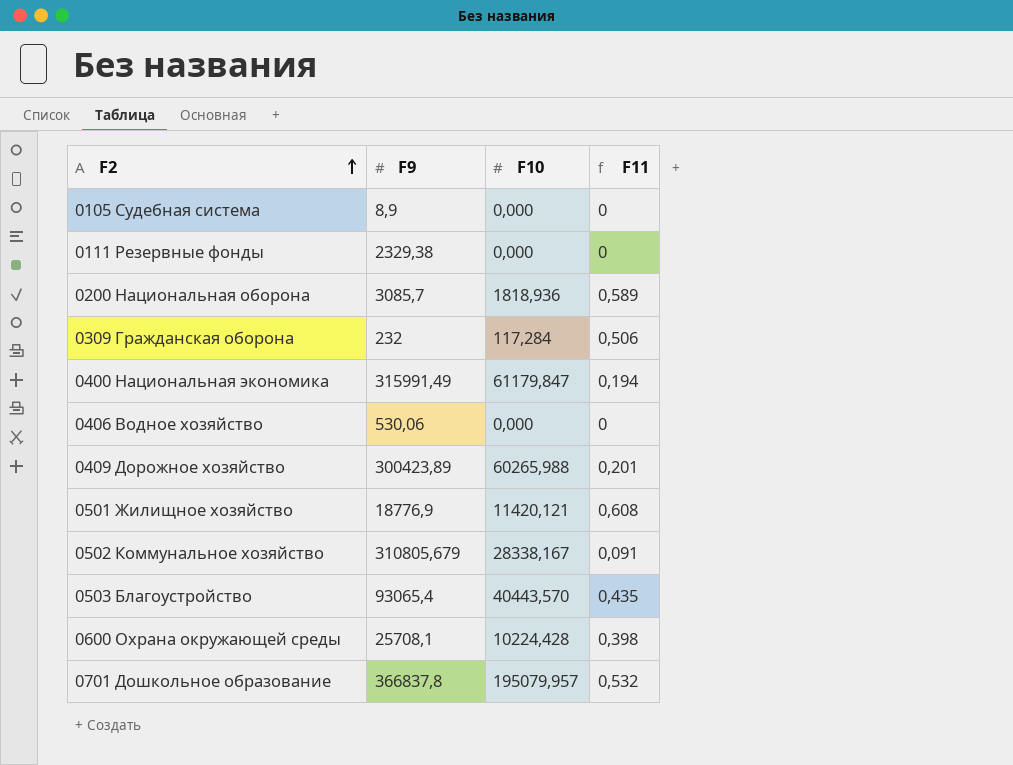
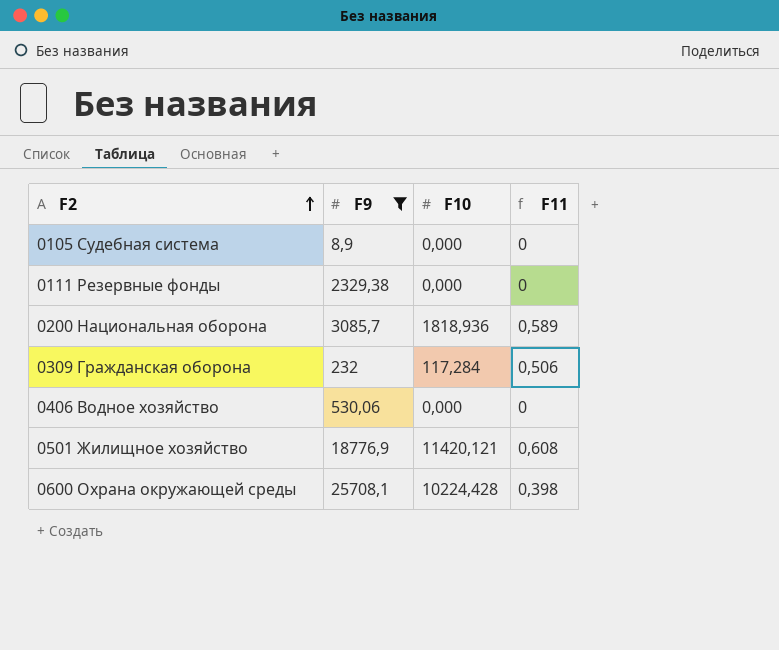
filter: none -> F9 <= 25708,1

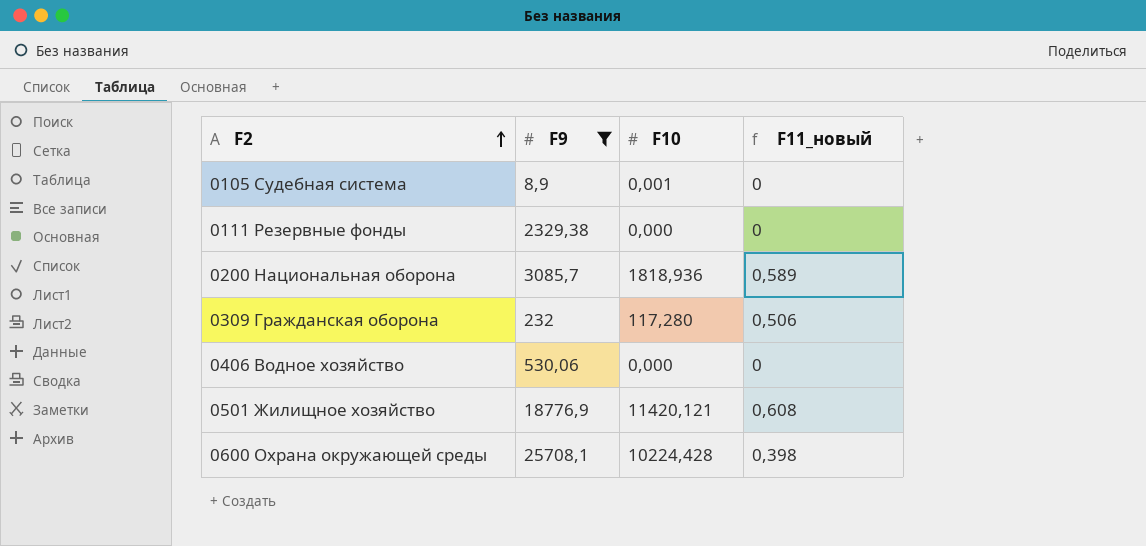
column name: F11 -> F11_новый
0105 Судебная система | F10: 0,000 -> 0,001
0309 Гражданская оборона | F10: 117,284 -> 117,280

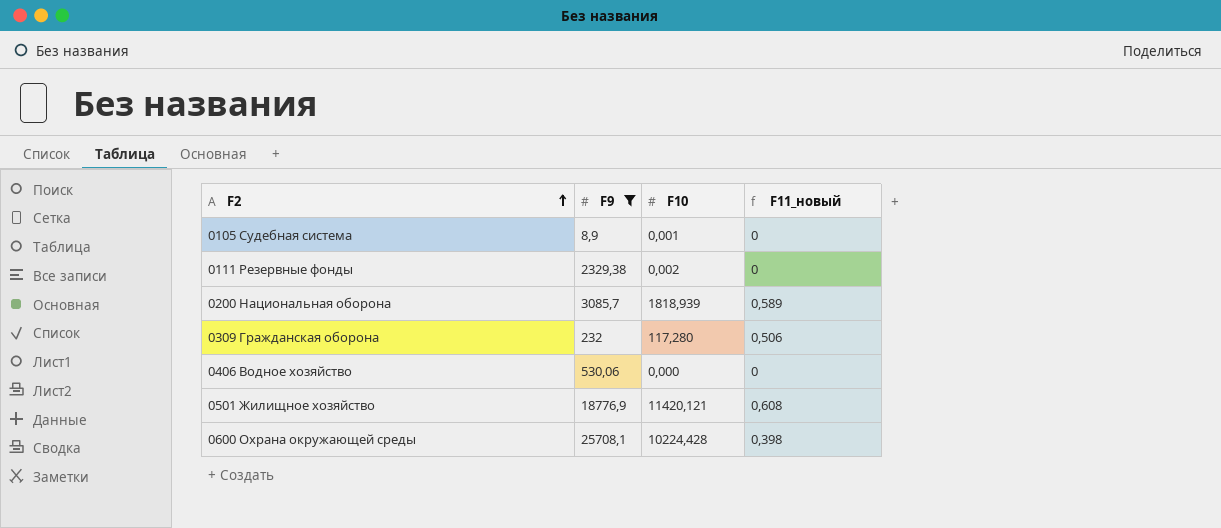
0111 Резервные фонды | F10: 0,000 -> 0,002
0200 Национальная оборона | F10: 1818,936 -> 1818,939

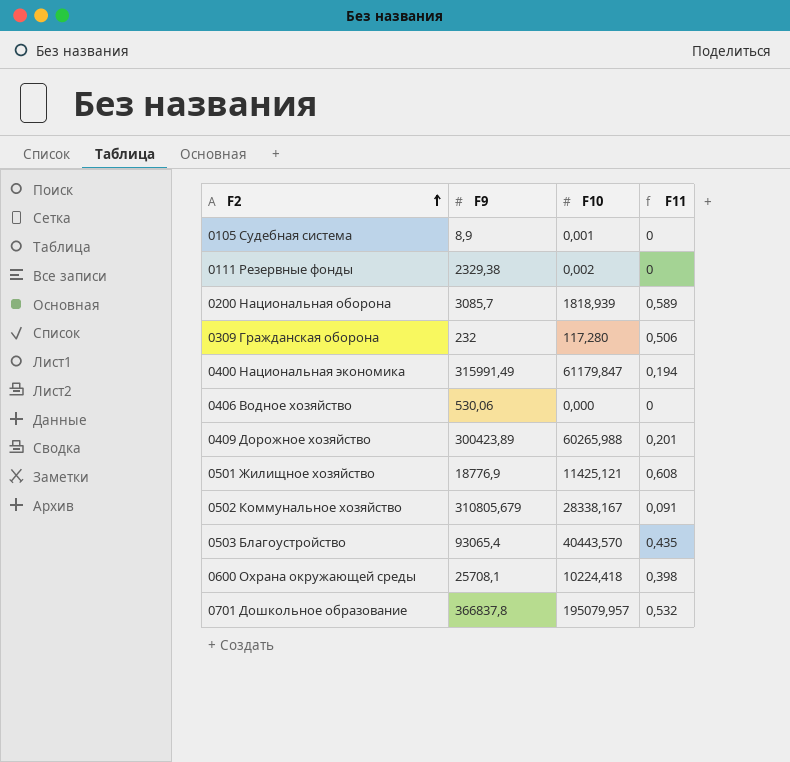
filter: F9 <= 25708,1 -> none
column name: F11_новый -> F11
0501 Жилищное хозяйство | F10: 11420,121 -> 11425,121
0600 Охрана окружающей среды | F10: 10224,428 -> 10224,418

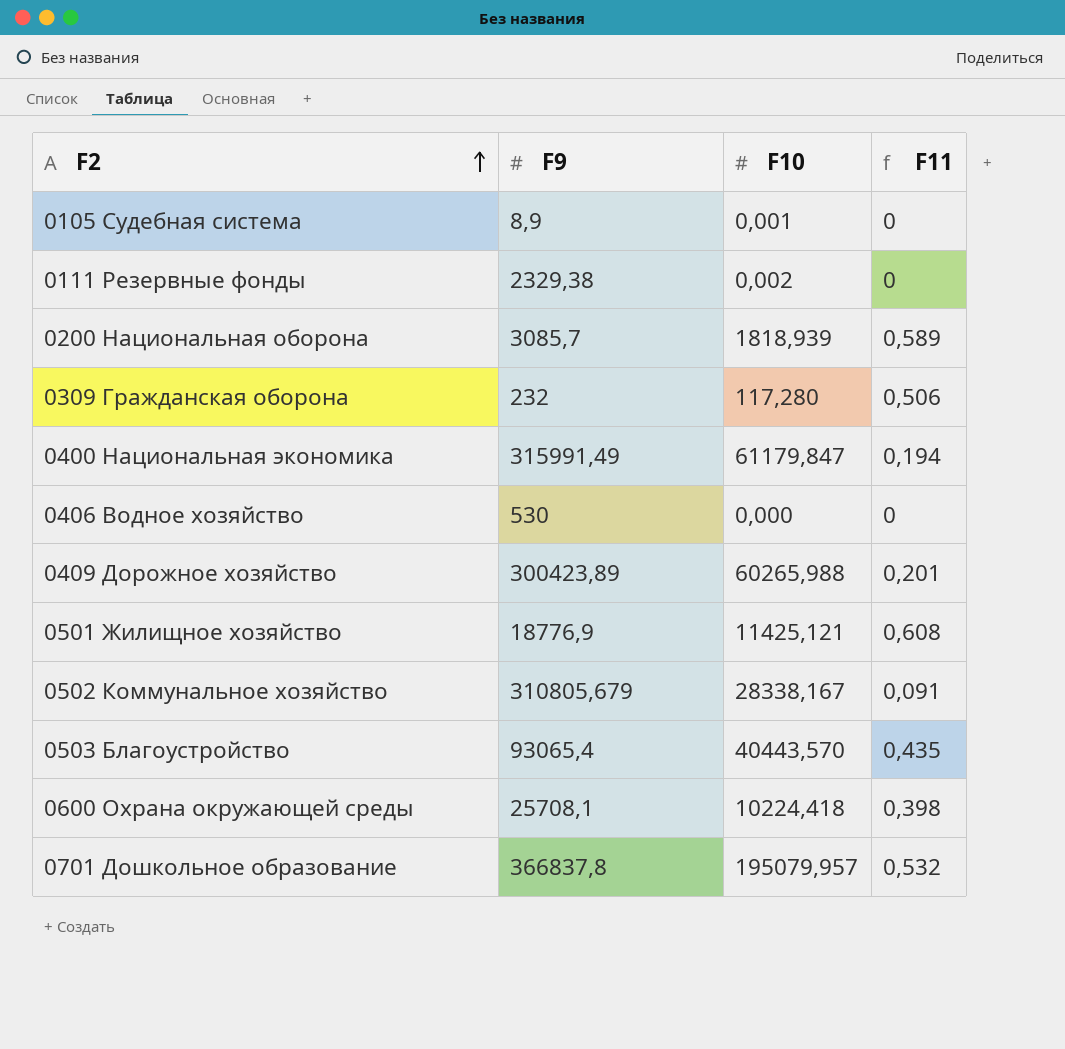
0406 Водное хозяйство | F9: 530,06 -> 530

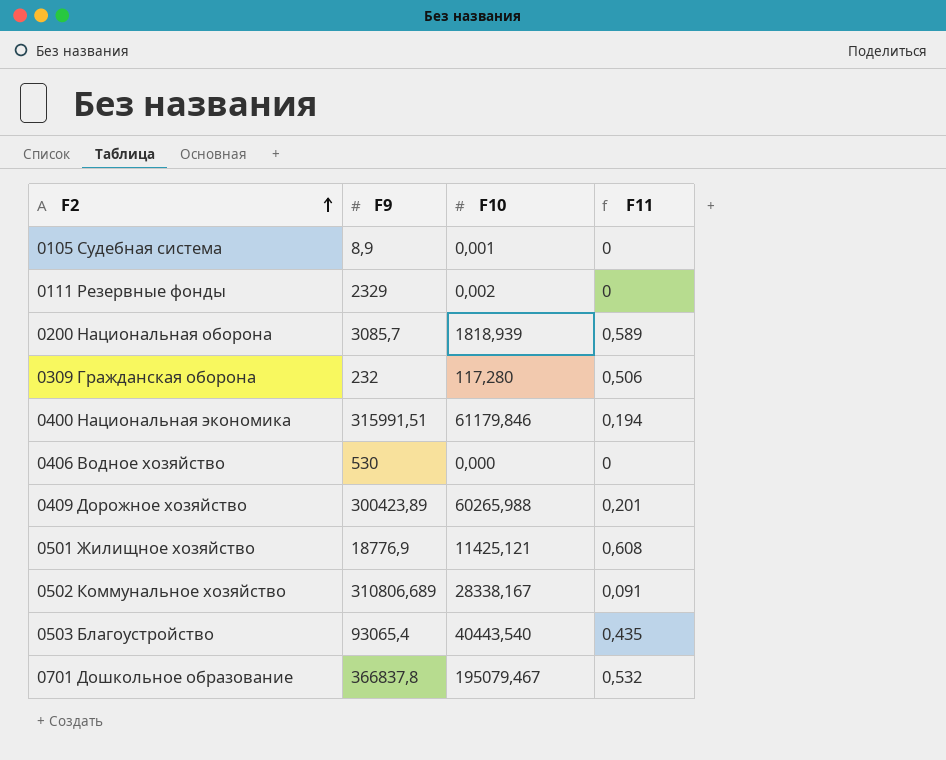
row 0600 Охрана окружающей среды: 25708,1 | 10224,418 | 0,398 -> none
0111 Резервные фонды | F9: 2329,38 -> 2329
0400 Национальная экономика | F9: 315991,49 -> 315991,51
0400 Национальная экономика | F10: 61179,847 -> 61179,846
0502 Коммунальное хозяйство | F9: 310805,679 -> 310806,689
0503 Благоустройство | F10: 40443,570 -> 40443,540
0701 Дошкольное образование | F10: 195079,957 -> 195079,467

